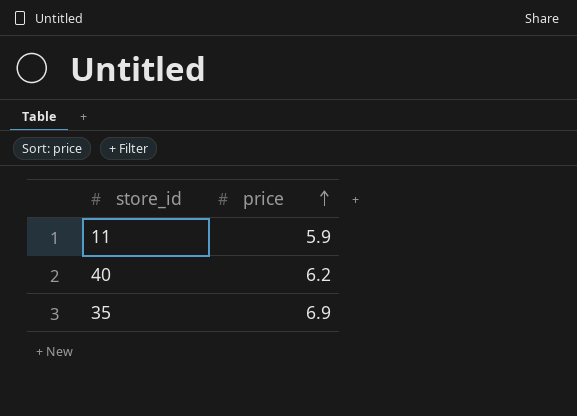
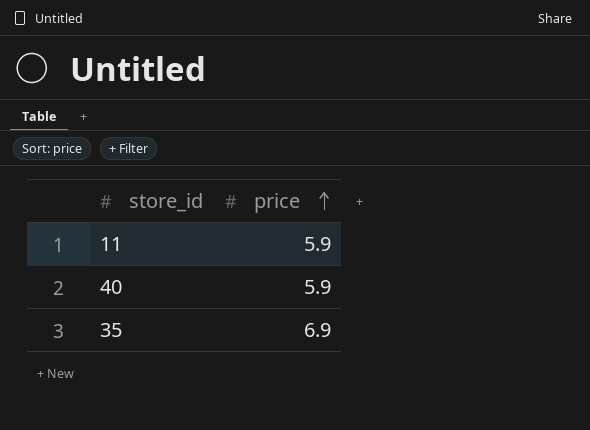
40 | price: 6.2 -> 5.9

